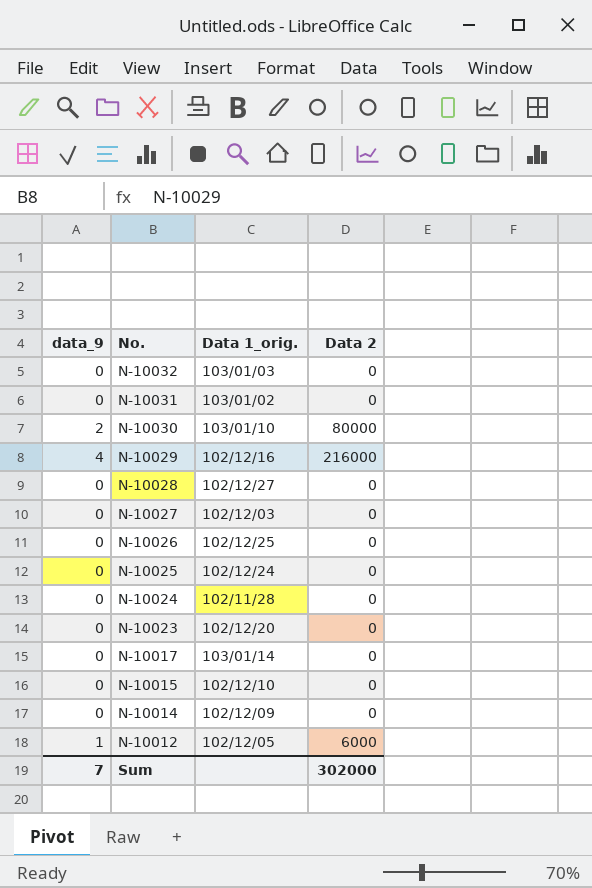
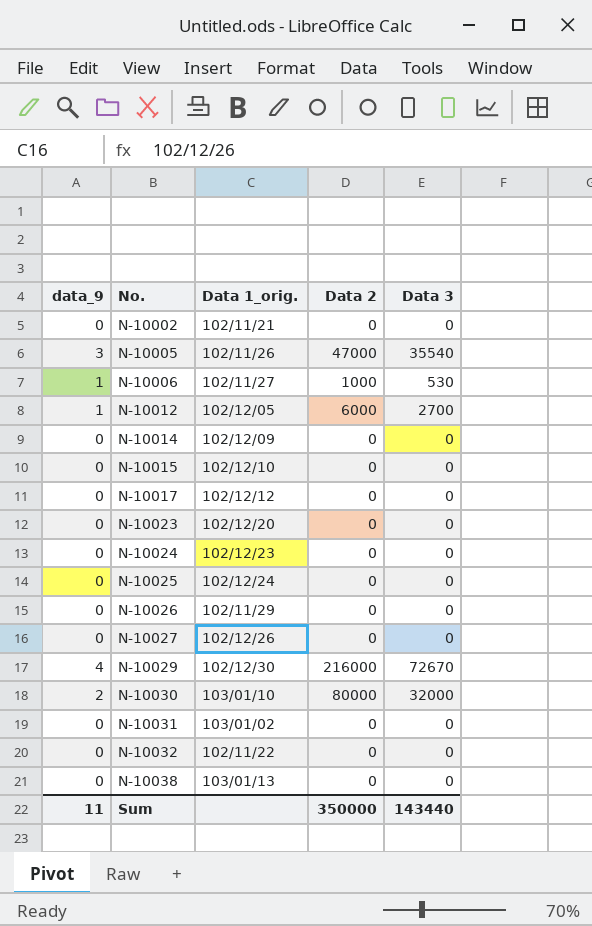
row order: No. descending -> No. ascending
column Data 3 | position: none -> 5
row N-10028: 0 | 102/12/27 | 0 -> none
row N-10002: none -> 0 | 102/11/21 | 0 | 0
row N-10005: none -> 3 | 102/11/26 | 47000 | 35540
row N-10006: none -> 1 | 102/11/27 | 1000 | 530
N-10017 | Data 1_orig.: 103/01/14 -> 102/12/12
N-10024 | Data 1_orig.: 102/11/28 -> 102/12/23
N-10026 | Data 1_orig.: 102/12/25 -> 102/11/29
N-10027 | Data 1_orig.: 102/12/03 -> 102/12/26
N-10029 | Data 1_orig.: 102/12/16 -> 102/12/30
N-10032 | Data 1_orig.: 103/01/03 -> 102/11/22
row N-10038: none -> 0 | 103/01/13 | 0 | 0
Sum | data_9: 7 -> 11
Sum | Data 2: 302000 -> 350000

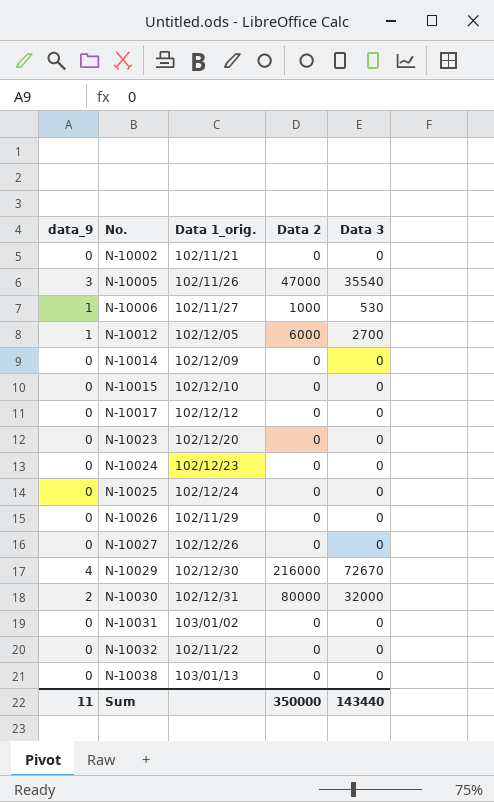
N-10030 | Data 1_orig.: 103/01/10 -> 102/12/31

